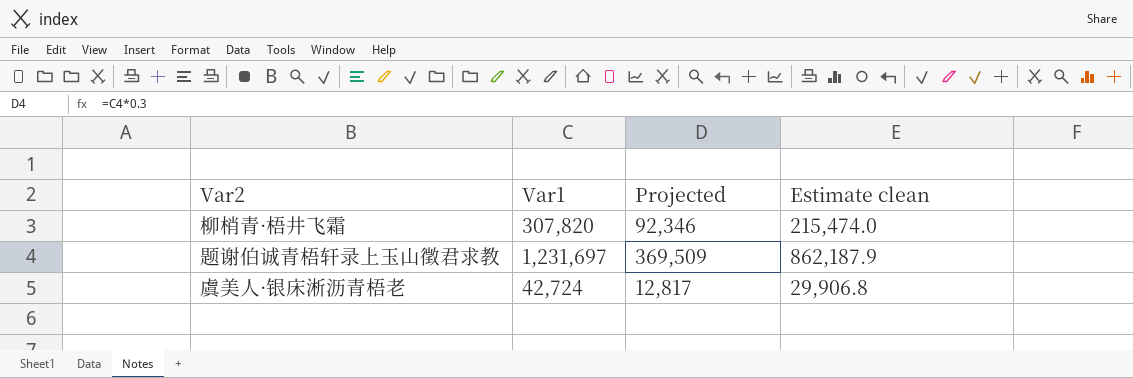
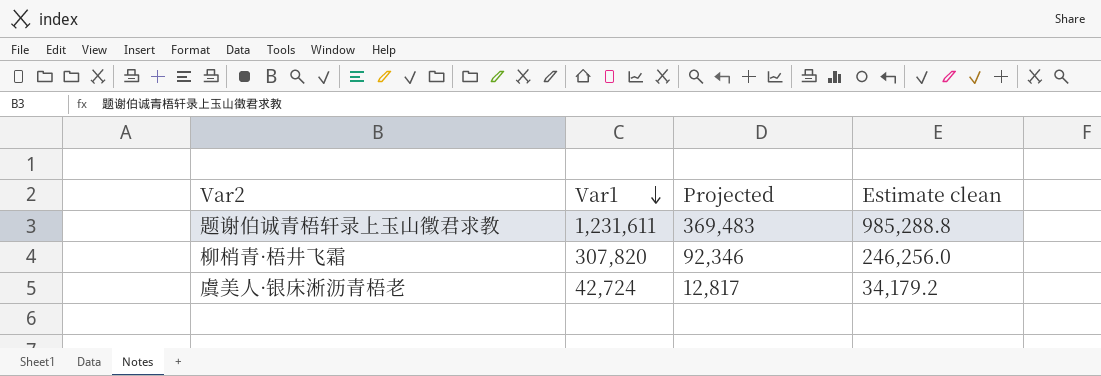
row order: none -> Var1 descending
column Estimate clean | formula: [Var1] * 0.7 -> [Var1] * 0.8
题谢伯诚青梧轩录上玉山徵君求教 | Var1: 1,231,697 -> 1,231,611
题谢伯诚青梧轩录上玉山徵君求教 | Projected: 369,509 -> 369,483

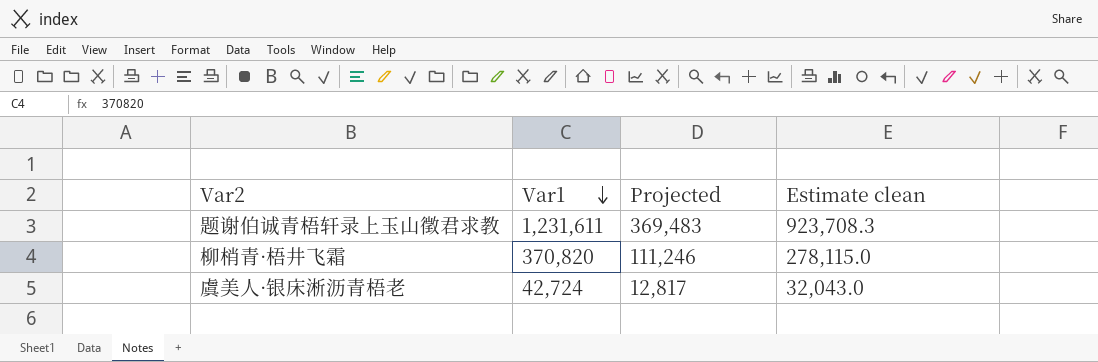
column Estimate clean | formula: [Var1] * 0.8 -> [Var1] * 0.75
柳梢青·梧井飞霜 | Var1: 307,820 -> 370,820
柳梢青·梧井飞霜 | Projected: 92,346 -> 111,246

